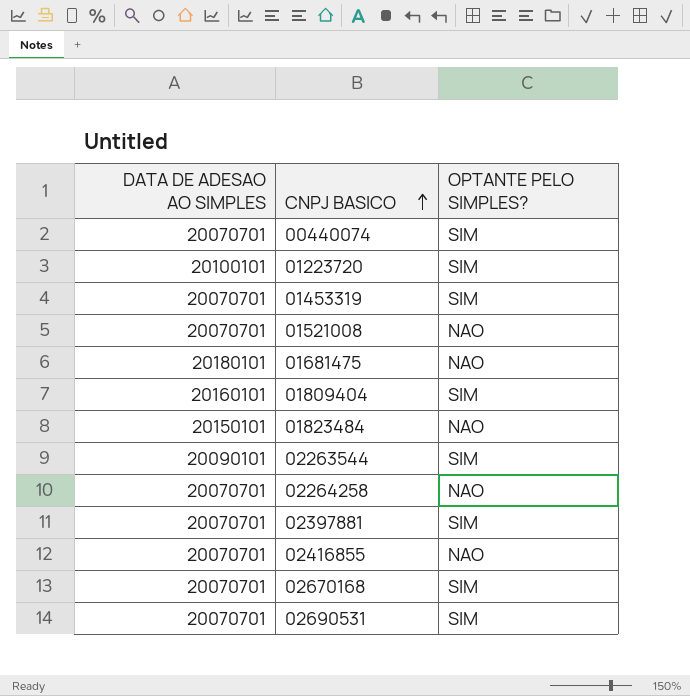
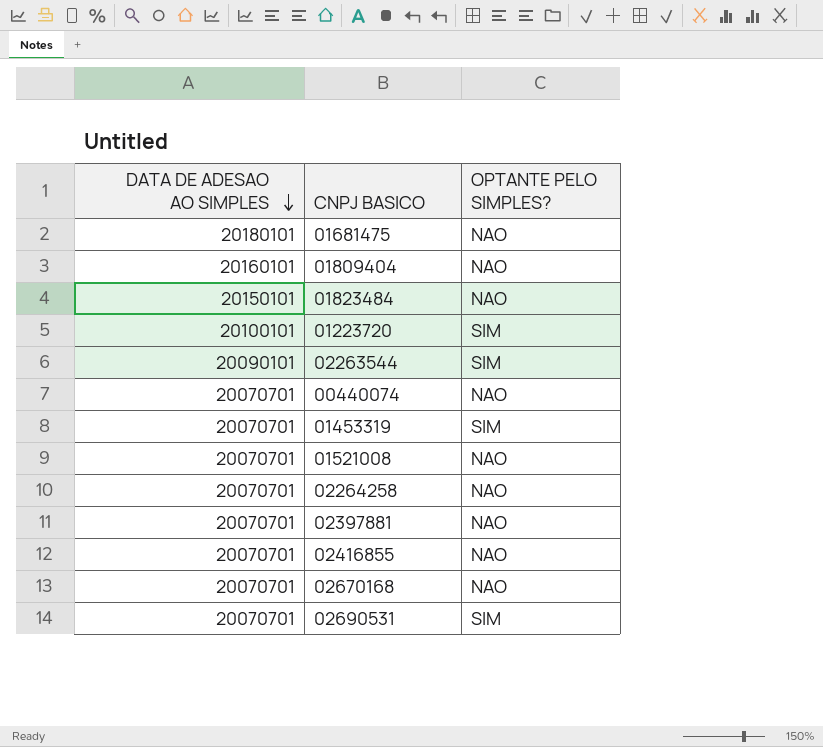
row order: CNPJ BASICO ascending -> DATA DE ADESAO AO SIMPLES descending
01809404 | OPTANTE PELO SIMPLES?: SIM -> NAO
00440074 | OPTANTE PELO SIMPLES?: SIM -> NAO
02397881 | OPTANTE PELO SIMPLES?: SIM -> NAO
02670168 | OPTANTE PELO SIMPLES?: SIM -> NAO

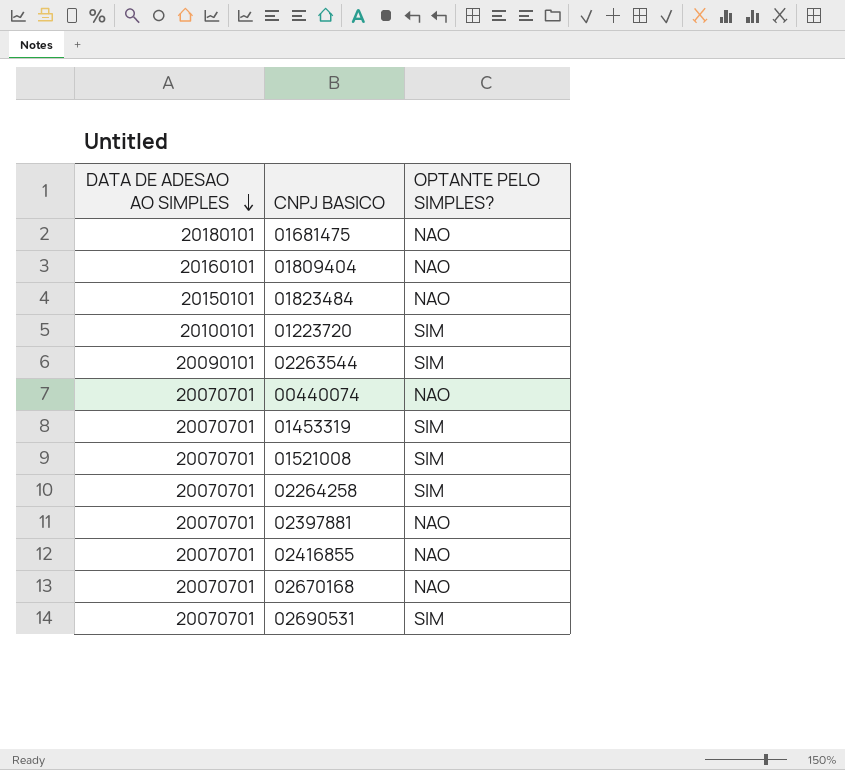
01521008 | OPTANTE PELO SIMPLES?: NAO -> SIM
02264258 | OPTANTE PELO SIMPLES?: NAO -> SIM

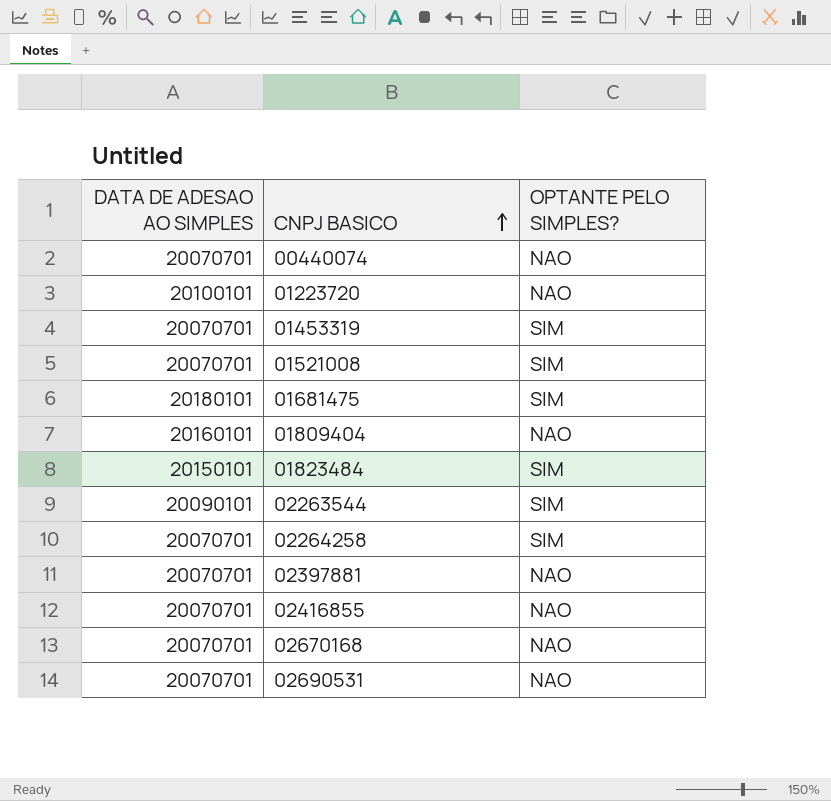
row order: DATA DE ADESAO AO SIMPLES descending -> CNPJ BASICO ascending
01223720 | OPTANTE PELO SIMPLES?: SIM -> NAO
01681475 | OPTANTE PELO SIMPLES?: NAO -> SIM
01823484 | OPTANTE PELO SIMPLES?: NAO -> SIM
02690531 | OPTANTE PELO SIMPLES?: SIM -> NAO

